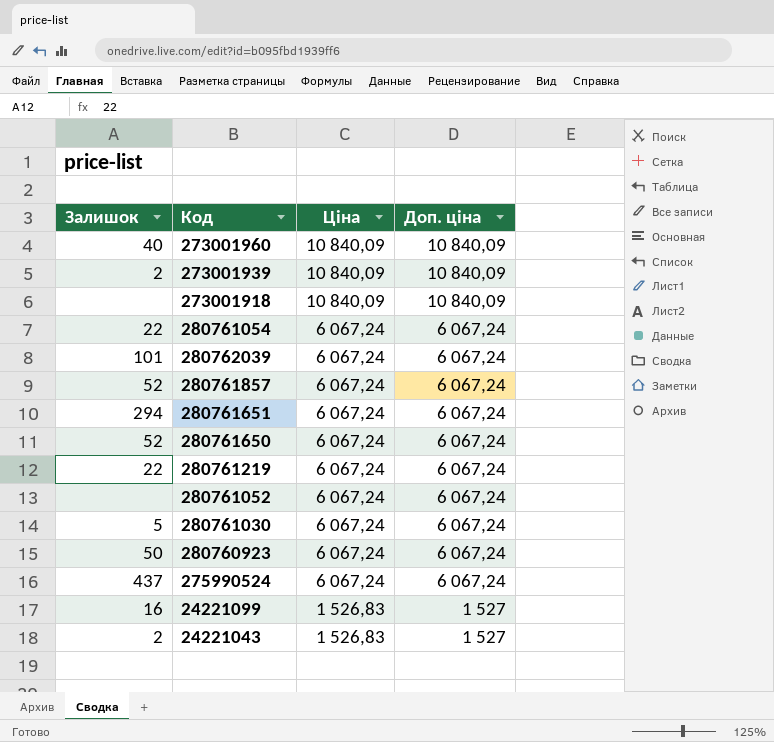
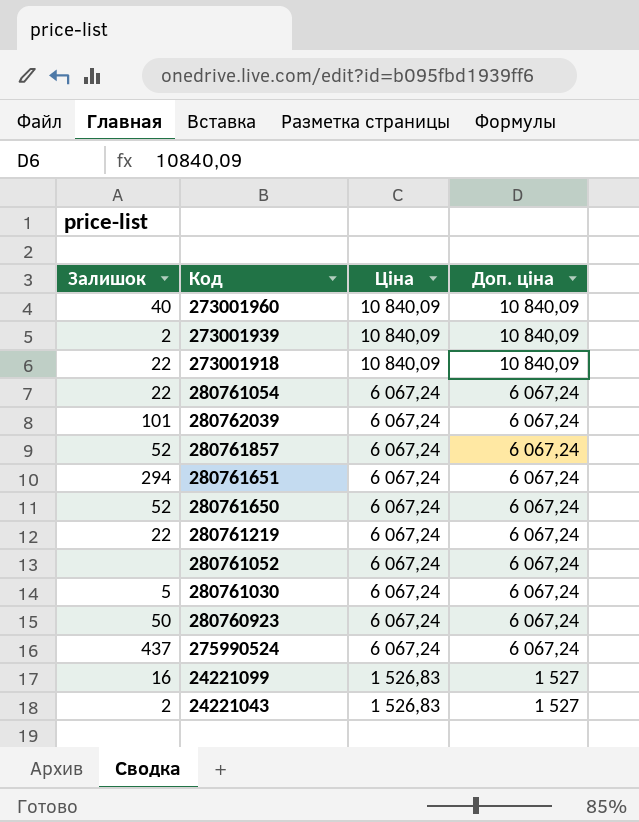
273001918 | Залишок: none -> 22

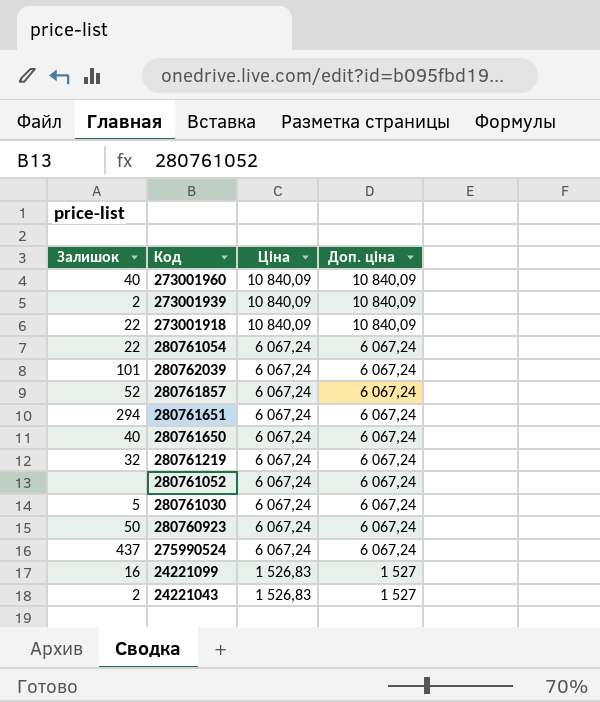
280761650 | Залишок: 52 -> 40
280761219 | Залишок: 22 -> 32

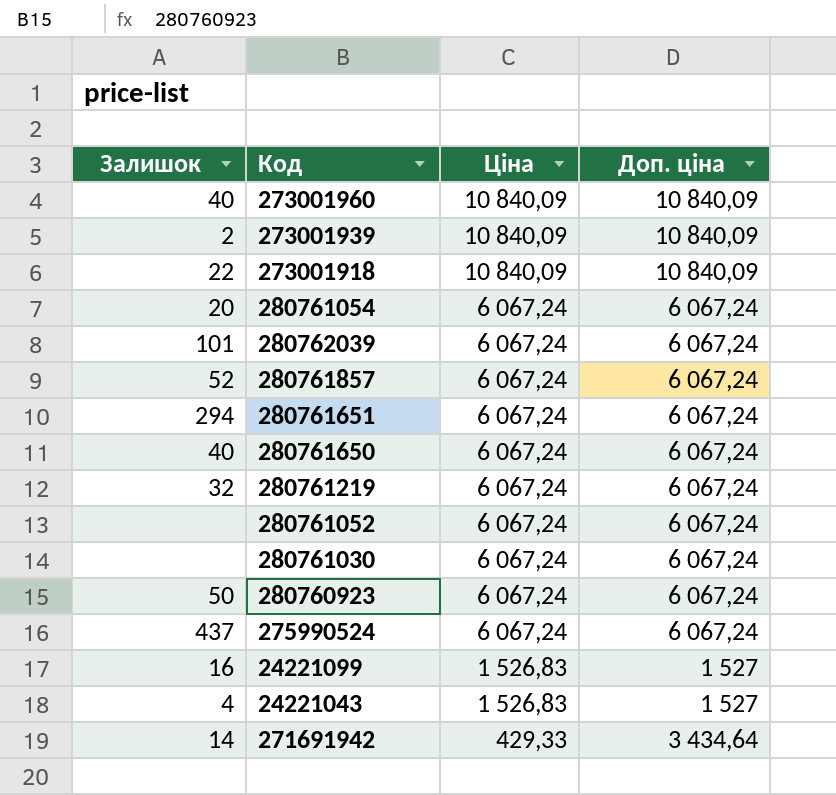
280761054 | Залишок: 22 -> 20
280761030 | Залишок: 5 -> none
24221043 | Залишок: 2 -> 4
row 271691942: none -> 14 | 429,33 | 3 434,64

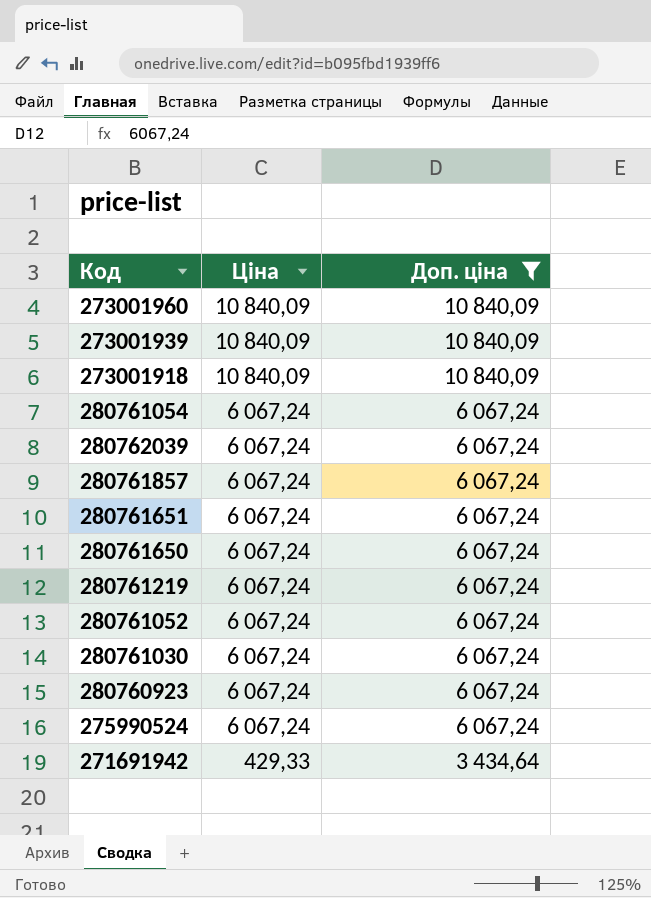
filter: none -> Доп. ціна != 1 527
column Залишок | position: 1 -> none

